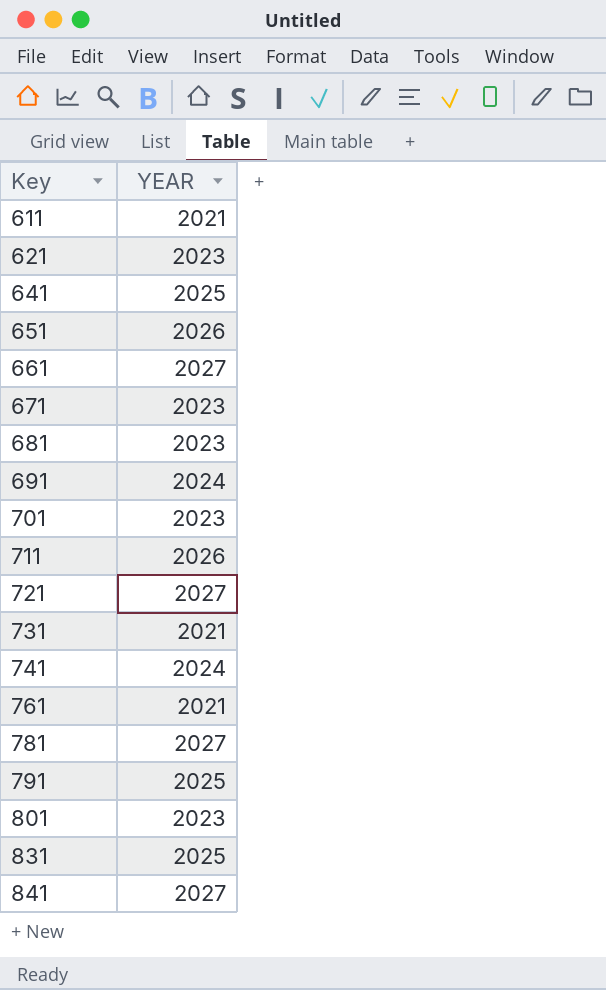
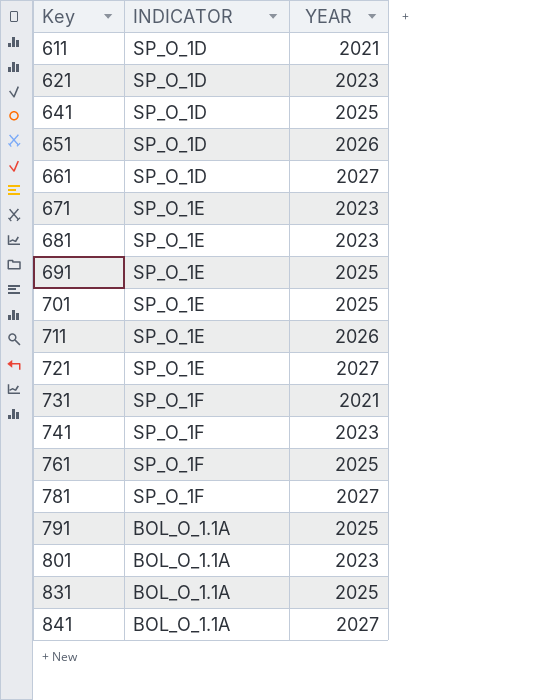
column INDICATOR | position: none -> 2
691 | YEAR: 2024 -> 2025
701 | YEAR: 2023 -> 2025
741 | YEAR: 2024 -> 2023
761 | YEAR: 2021 -> 2025

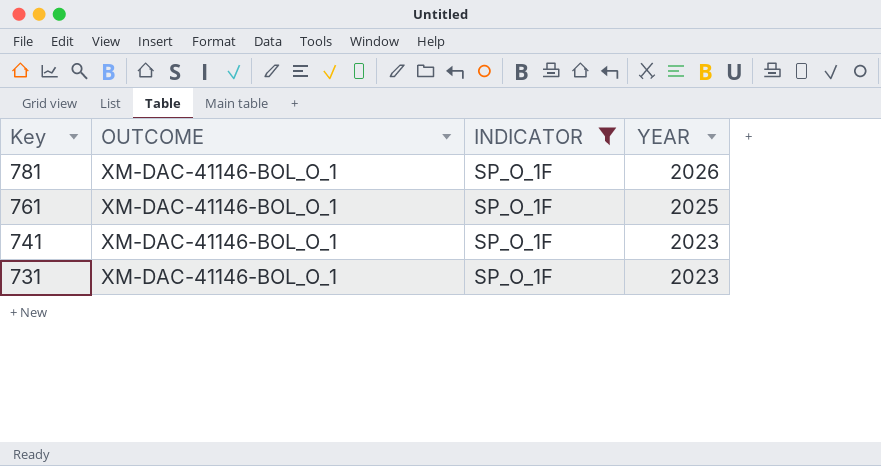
filter: none -> INDICATOR = SP_O_1F
row order: Key ascending -> Key descending
column OUTCOME | position: none -> 2
781 | YEAR: 2027 -> 2026
731 | YEAR: 2021 -> 2023

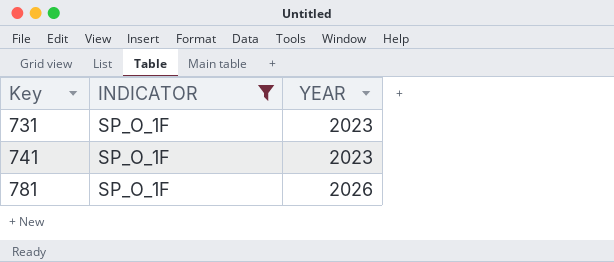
row order: Key descending -> Key ascending
column OUTCOME | position: 2 -> none
row 761: XM-DAC-41146-BOL_O_1 | SP_O_1F | 2025 -> none

